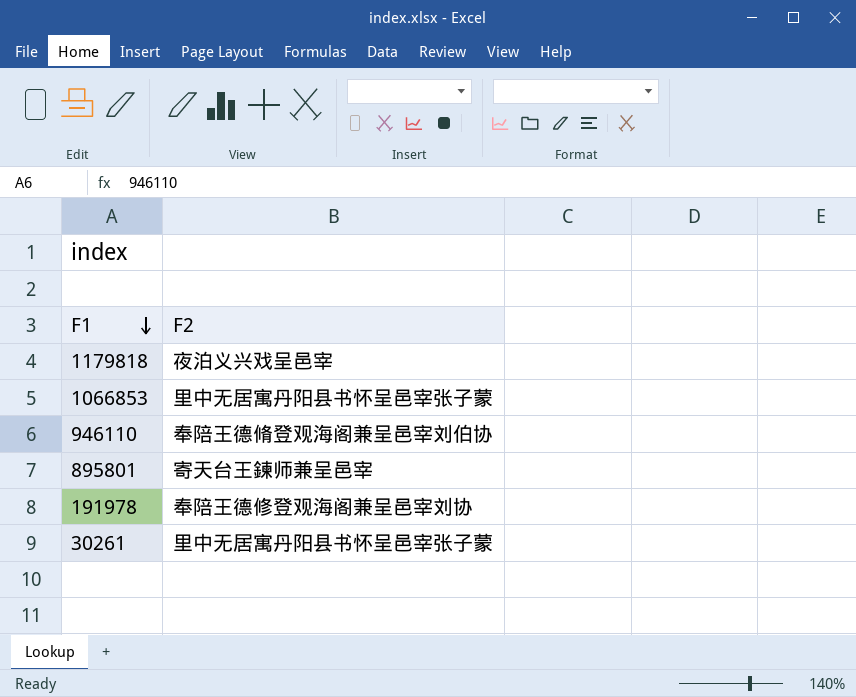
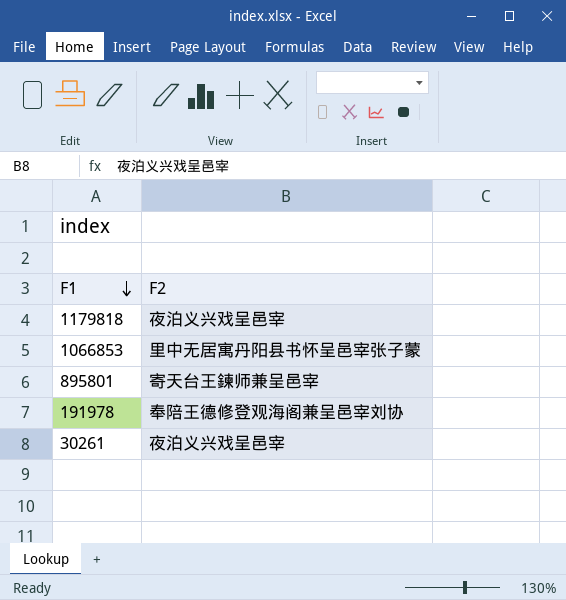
row 946110: 奉陪王德脩登观海阁兼呈邑宰刘伯协 -> none
30261 | F2: 里中无居寓丹阳县书怀呈邑宰张子蒙 -> 夜泊义兴戏呈邑宰

